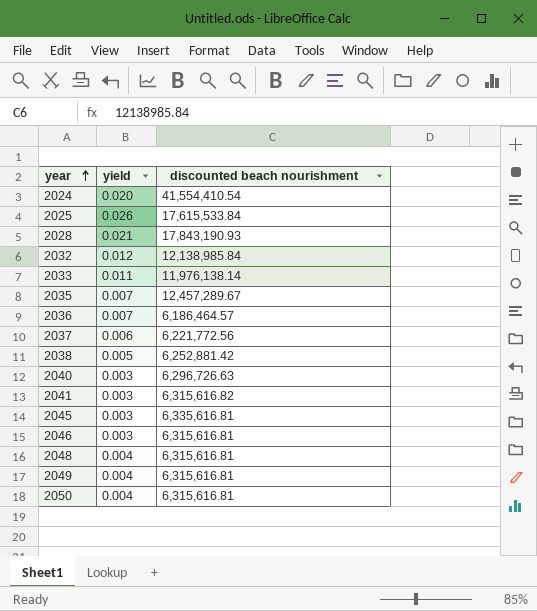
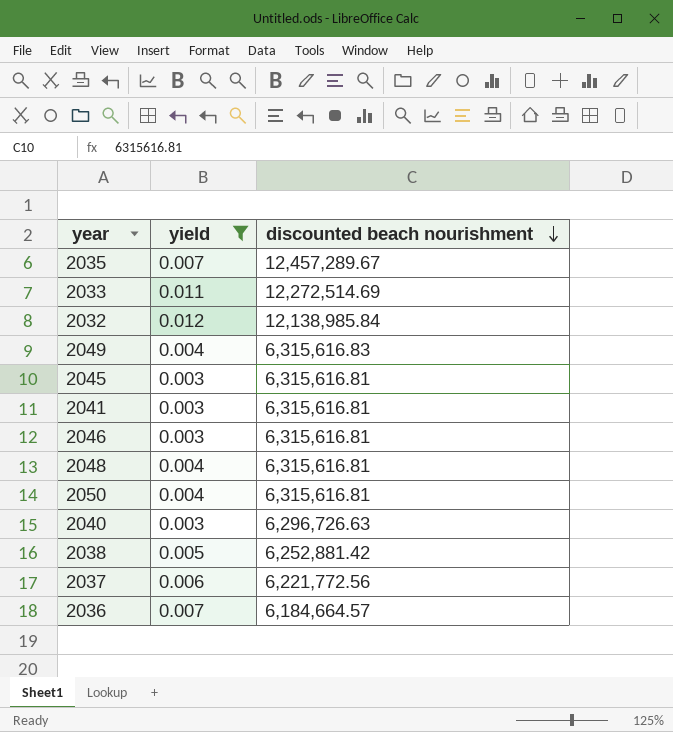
filter: none -> yield <= 0.012
row order: year ascending -> discounted beach nourishment descending
2033 | discounted beach nourishment: 11,976,138.14 -> 12,272,514.69
2049 | discounted beach nourishment: 6,315,616.81 -> 6,315,616.83
2045 | discounted beach nourishment: 6,335,616.81 -> 6,315,616.81
2041 | discounted beach nourishment: 6,315,616.82 -> 6,315,616.81
2036 | discounted beach nourishment: 6,186,464.57 -> 6,184,664.57

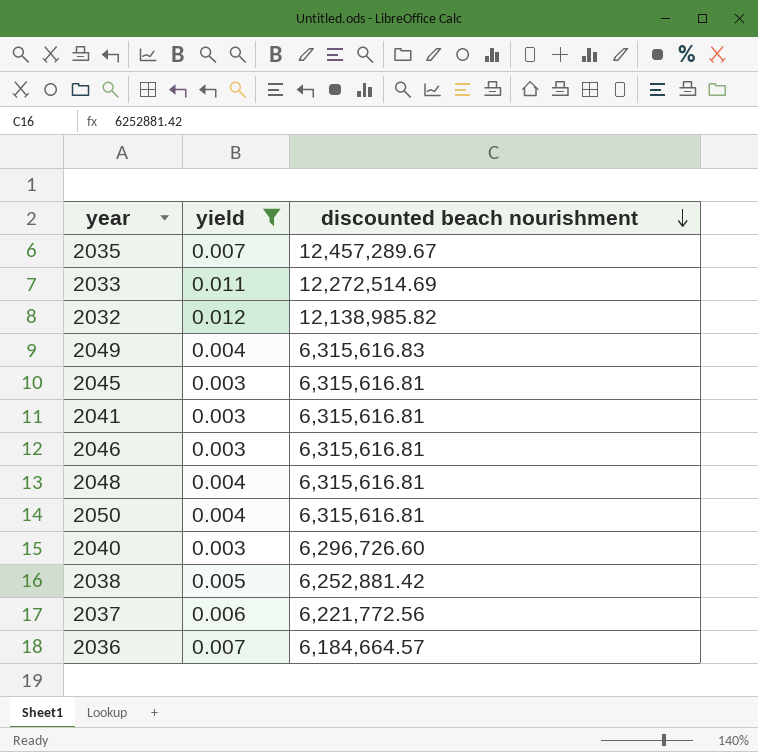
2032 | discounted beach nourishment: 12,138,985.84 -> 12,138,985.82
2040 | discounted beach nourishment: 6,296,726.63 -> 6,296,726.60

